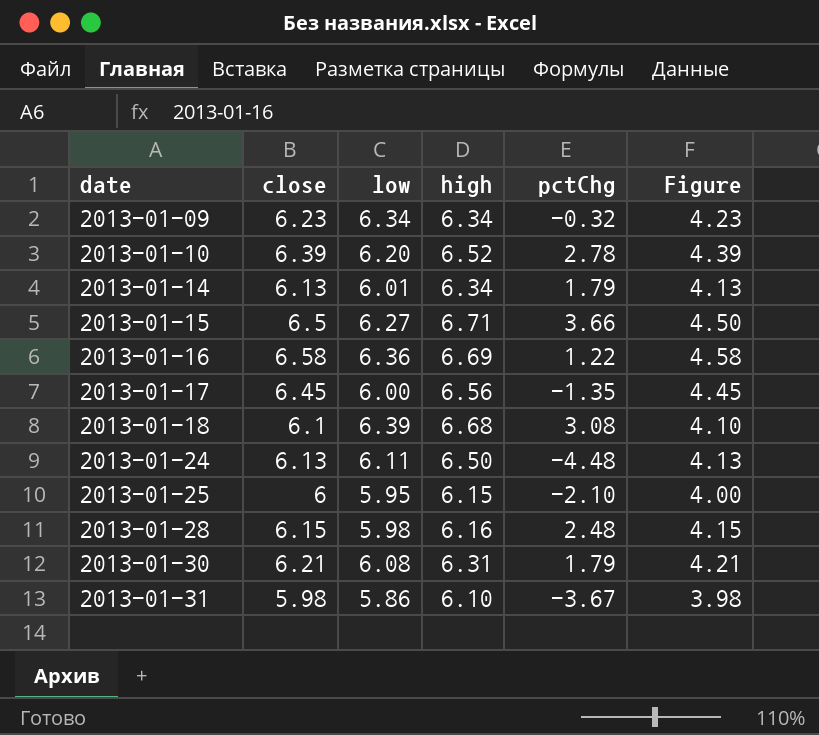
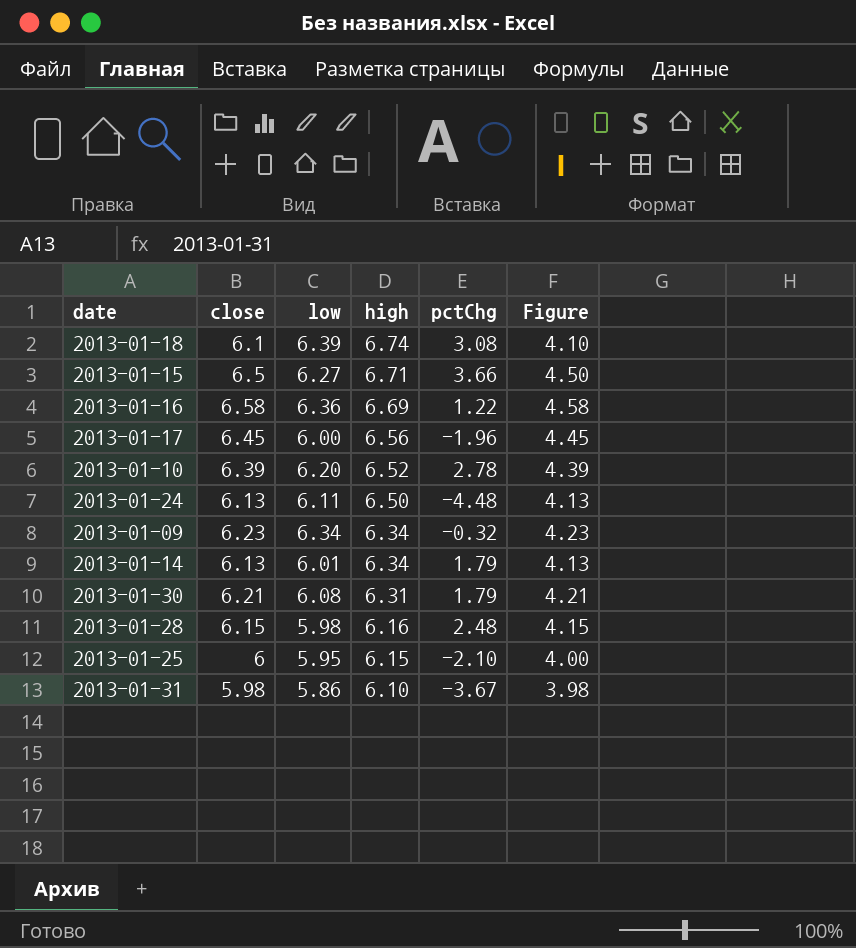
row order: date ascending -> high descending
2013-01-18 | high: 6.68 -> 6.74
2013-01-17 | pctChg: -1.35 -> -1.96

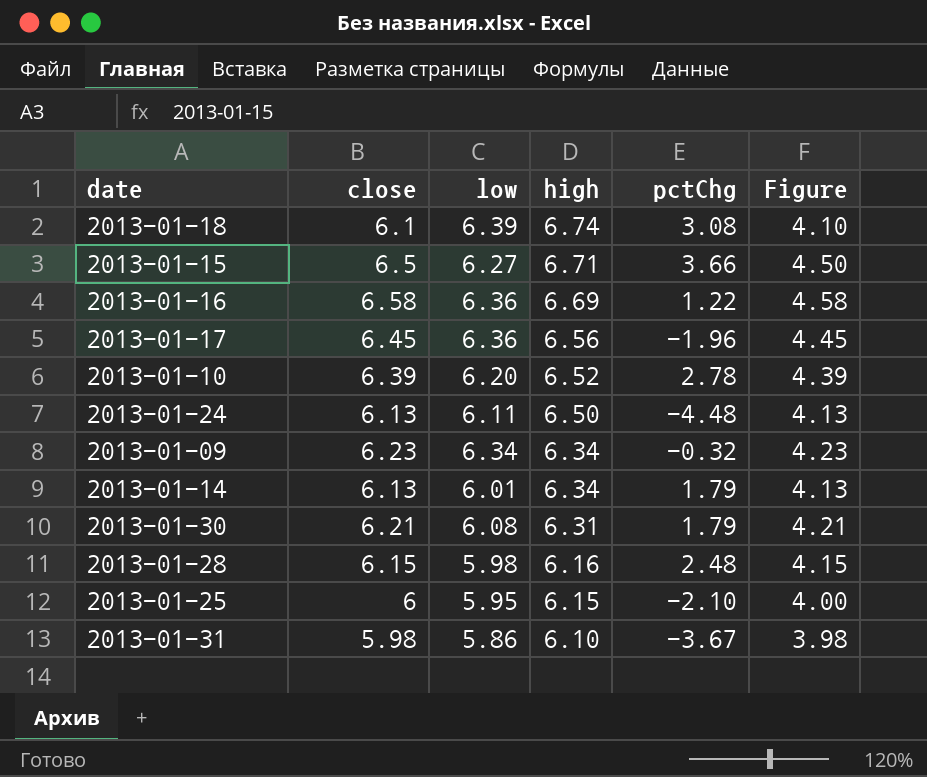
2013-01-17 | low: 6.00 -> 6.36

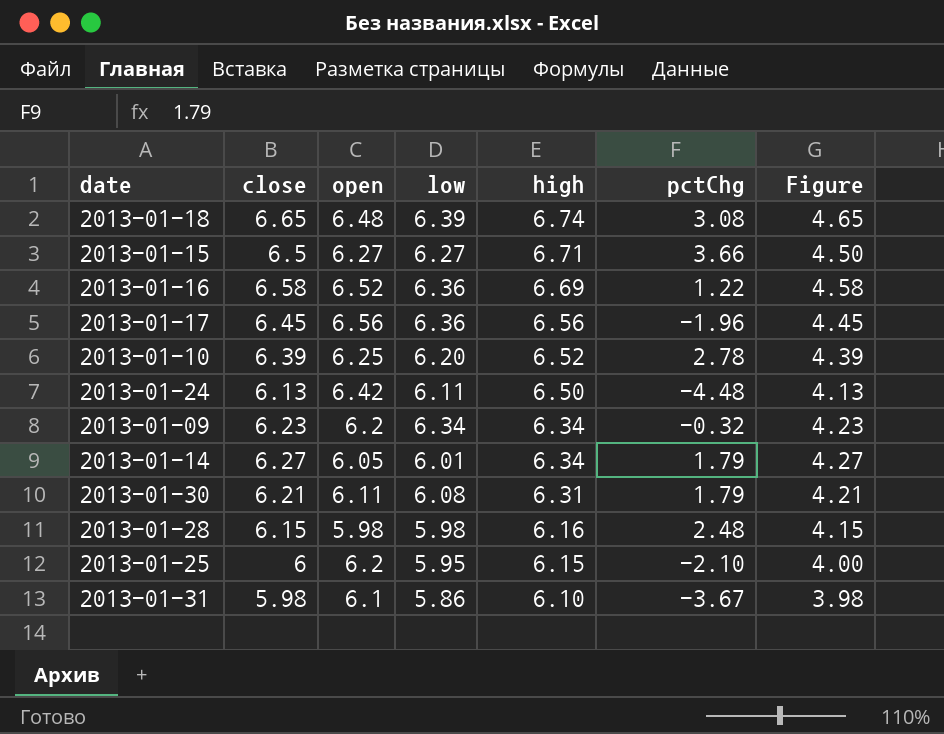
column open | position: none -> 3
2013-01-18 | close: 6.1 -> 6.65
2013-01-18 | Figure: 4.10 -> 4.65
2013-01-14 | close: 6.13 -> 6.27
2013-01-14 | Figure: 4.13 -> 4.27

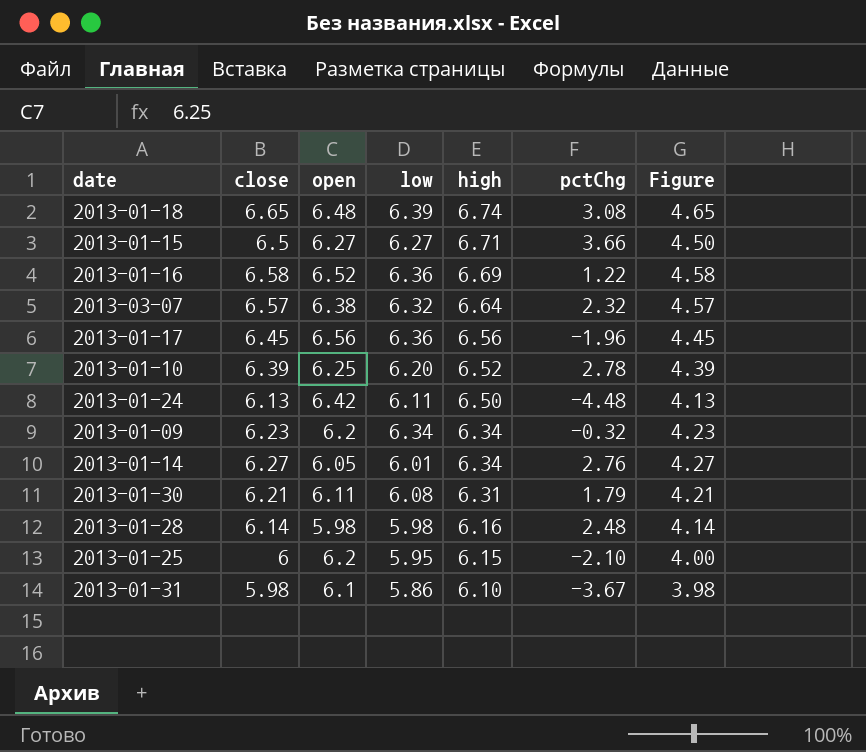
row 2013-03-07: none -> 6.57 | 6.38 | 6.32 | 6.64 | 2.32 | 4.57
2013-01-14 | pctChg: 1.79 -> 2.76
2013-01-28 | close: 6.15 -> 6.14
2013-01-28 | Figure: 4.15 -> 4.14

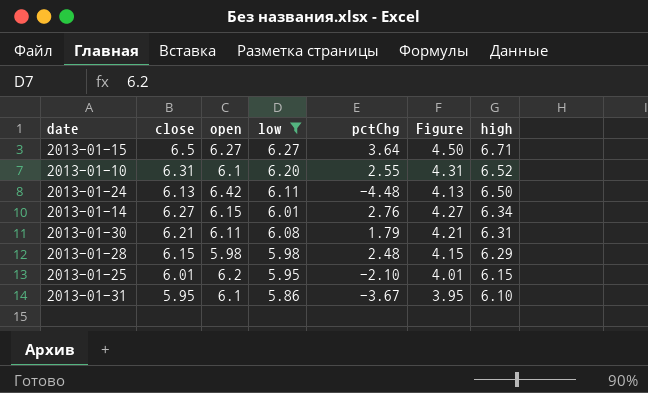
filter: none -> low <= 6.27
column high | position: 5 -> 7
2013-01-15 | pctChg: 3.66 -> 3.64
2013-01-10 | close: 6.39 -> 6.31
2013-01-10 | open: 6.25 -> 6.1
2013-01-10 | pctChg: 2.78 -> 2.55
2013-01-10 | Figure: 4.39 -> 4.31
2013-01-14 | open: 6.05 -> 6.15
2013-01-28 | close: 6.14 -> 6.15
2013-01-28 | Figure: 4.14 -> 4.15
2013-01-28 | high: 6.16 -> 6.29
2013-01-25 | close: 6 -> 6.01
2013-01-25 | Figure: 4.00 -> 4.01
2013-01-31 | close: 5.98 -> 5.95
2013-01-31 | Figure: 3.98 -> 3.95

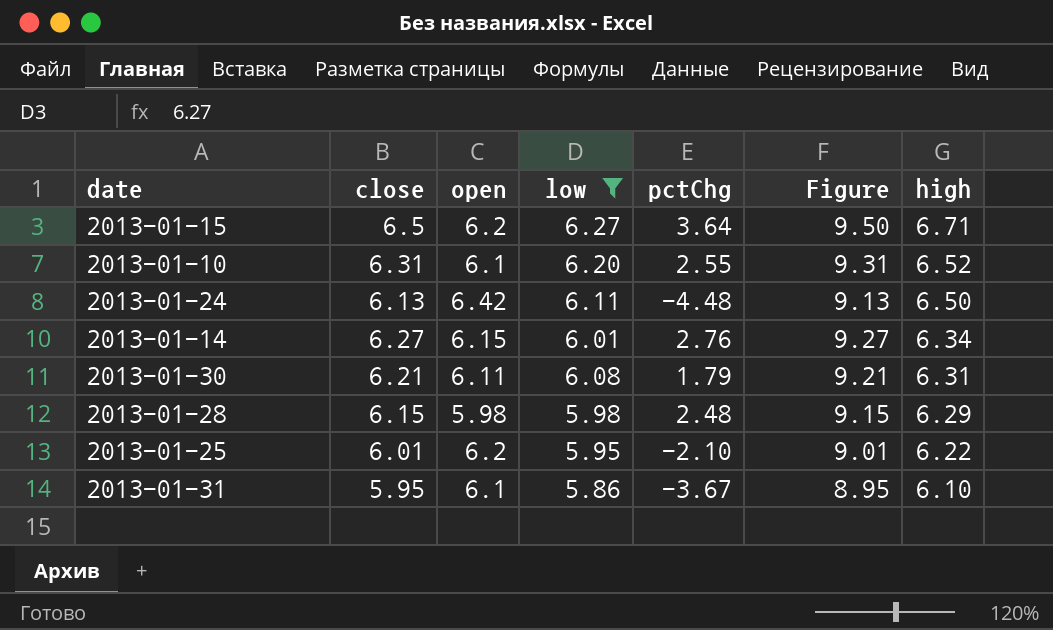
column Figure | formula: [close] - 2 -> [close] + 3
2013-01-15 | open: 6.27 -> 6.2
2013-01-25 | high: 6.15 -> 6.22

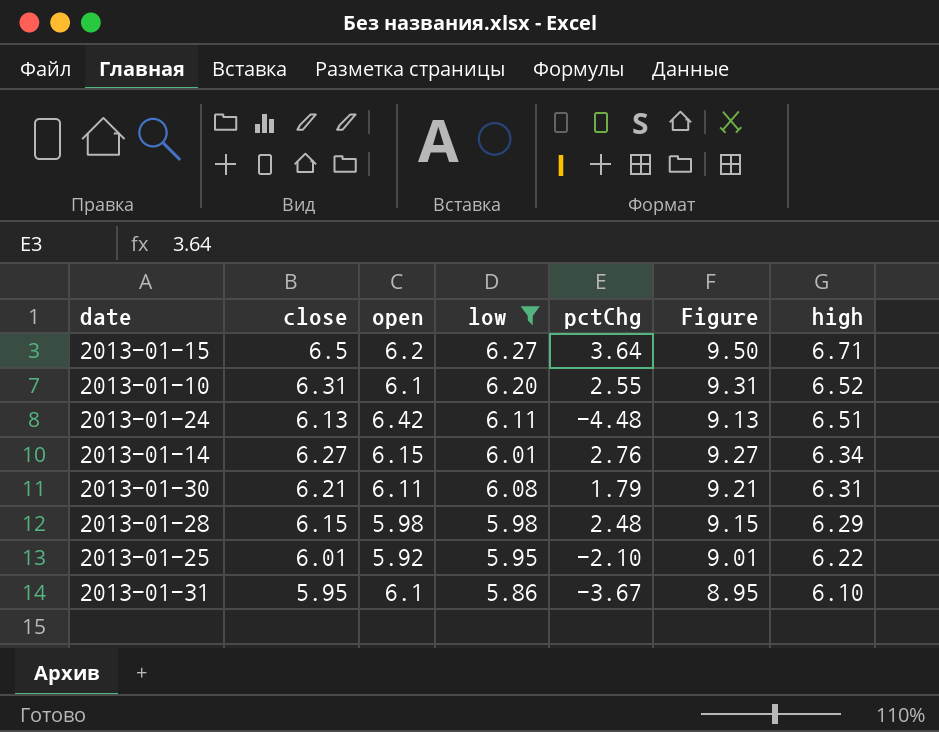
2013-01-24 | high: 6.50 -> 6.51
2013-01-25 | open: 6.2 -> 5.92

